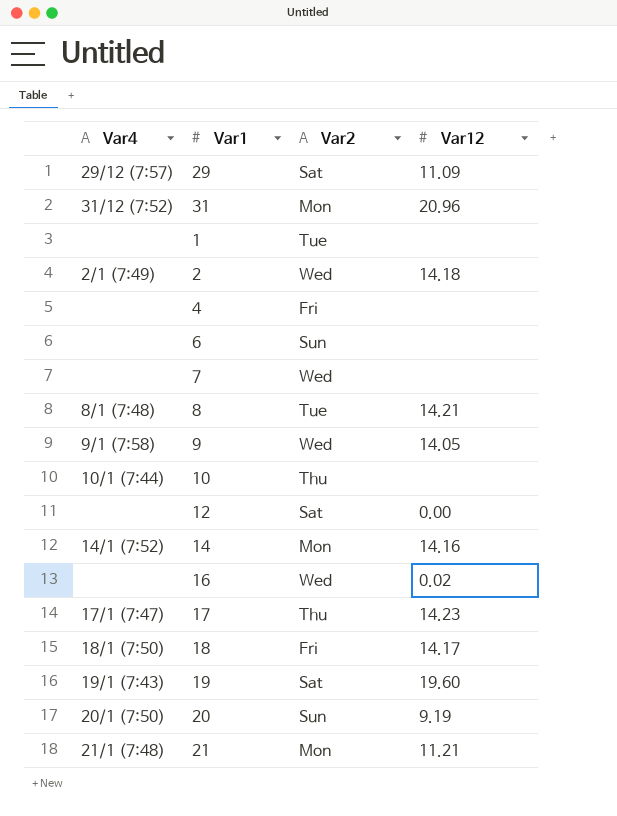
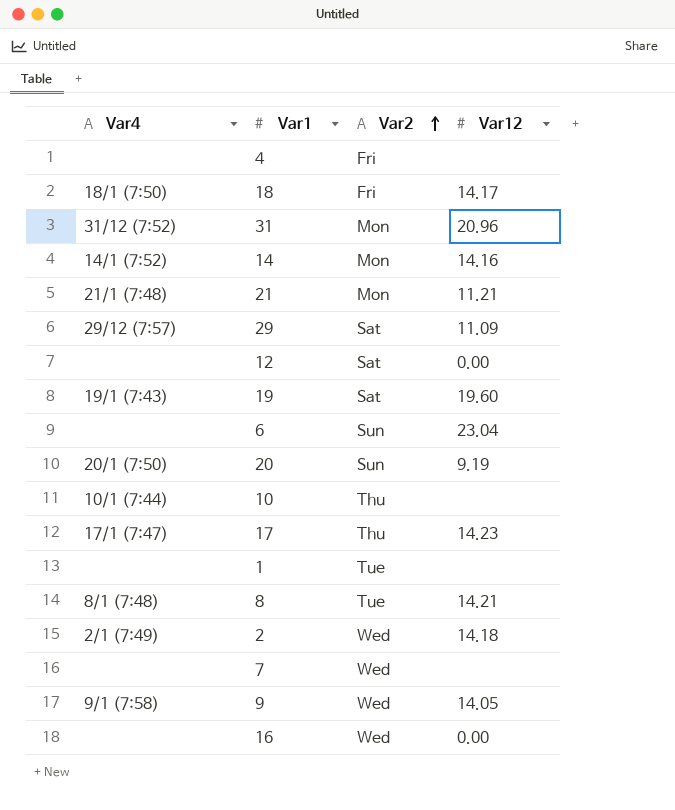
row order: none -> Var2 ascending
6 | Var12: none -> 23.04
16 | Var12: 0.02 -> 0.00

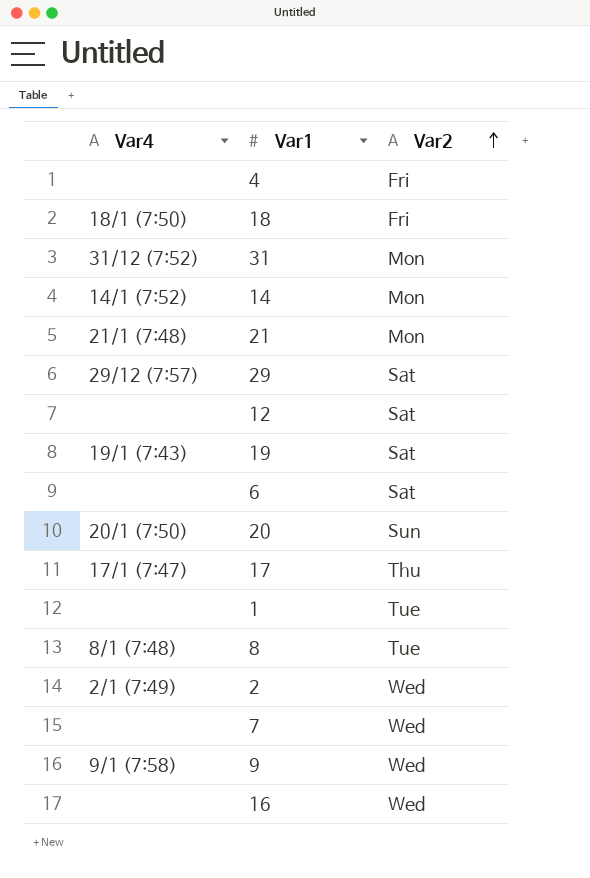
column Var12 | position: 4 -> none
row 10: 10/1 (7:44) | Thu | none -> none
6 | Var2: Sun -> Sat

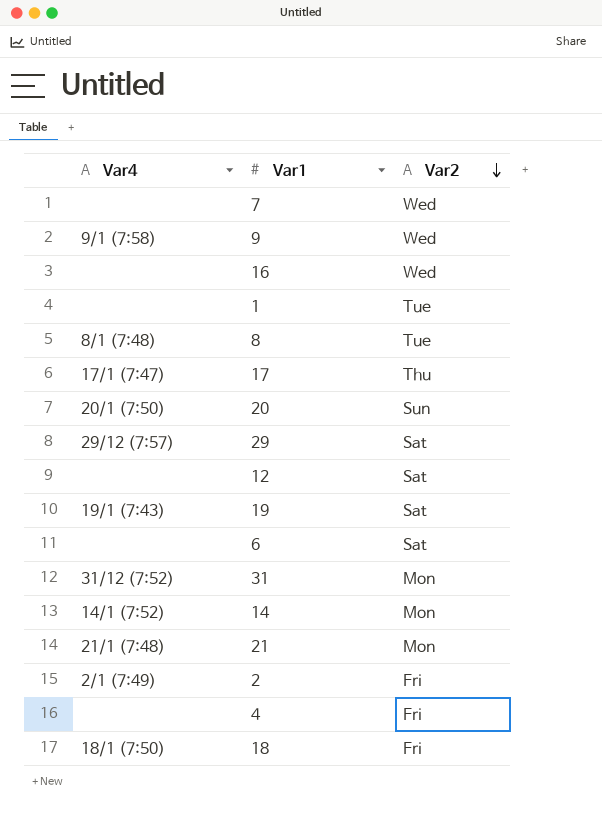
row order: Var2 ascending -> Var2 descending
2 | Var2: Wed -> Fri

